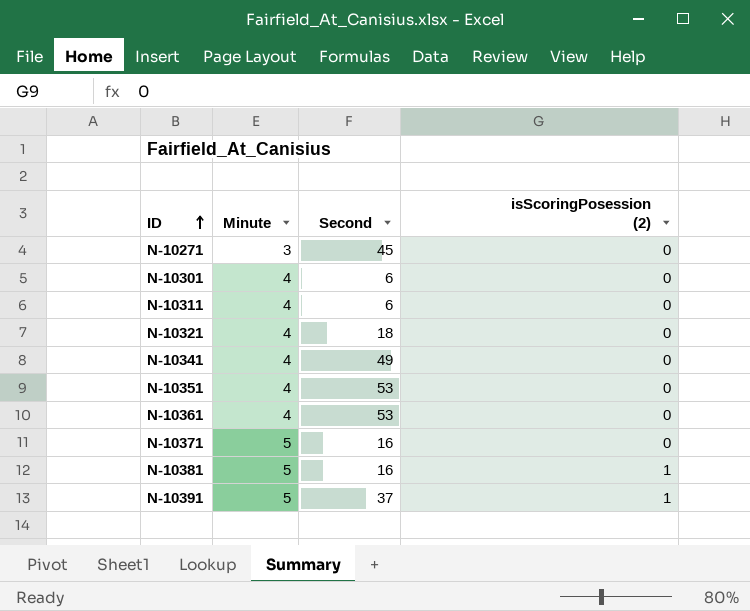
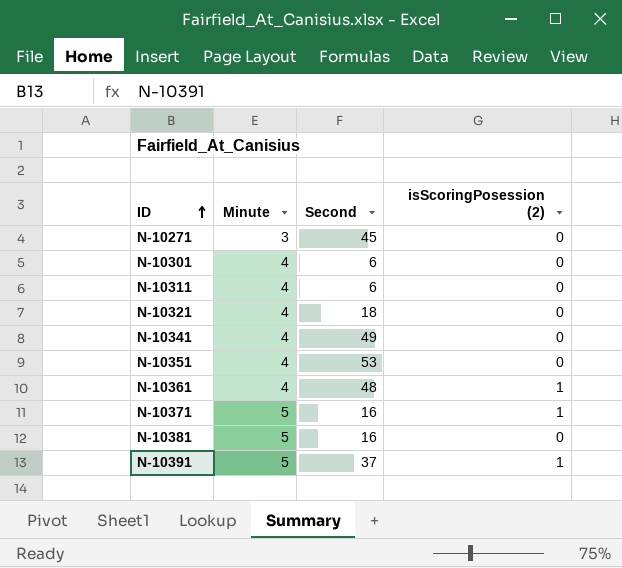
N-10361 | Second: 53 -> 48
N-10361 | isScoringPosession (2): 0 -> 1
N-10371 | isScoringPosession (2): 0 -> 1
N-10381 | isScoringPosession (2): 1 -> 0

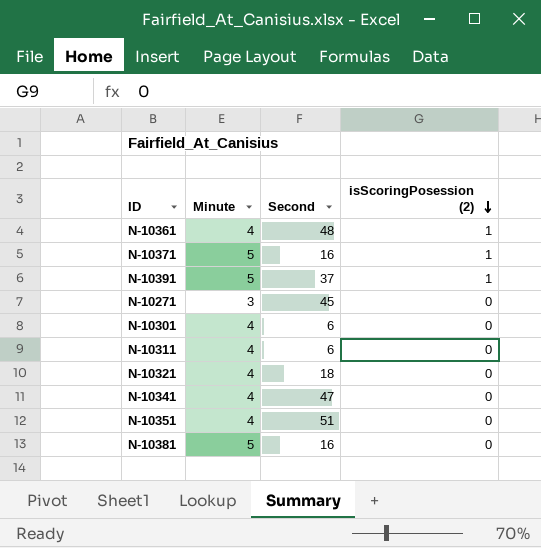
row order: ID ascending -> isScoringPosession (2) descending
N-10341 | Second: 49 -> 47
N-10351 | Second: 53 -> 51

